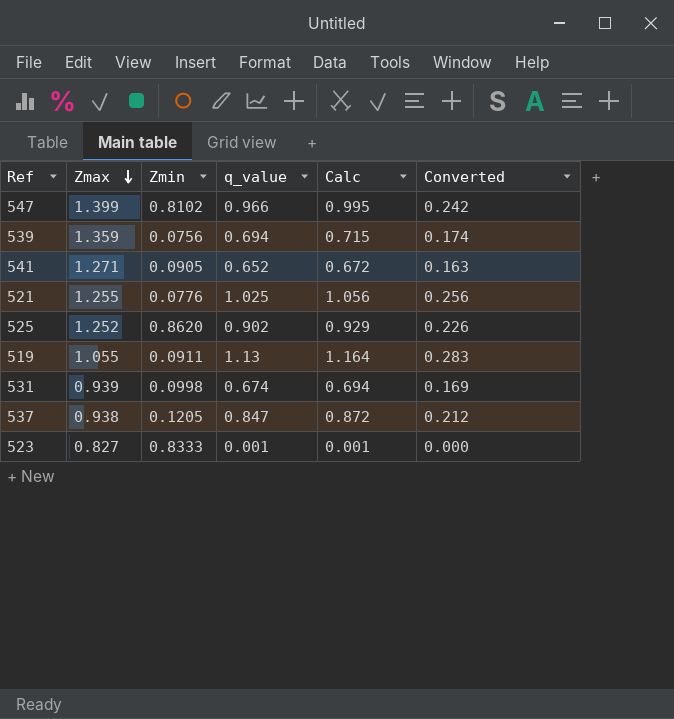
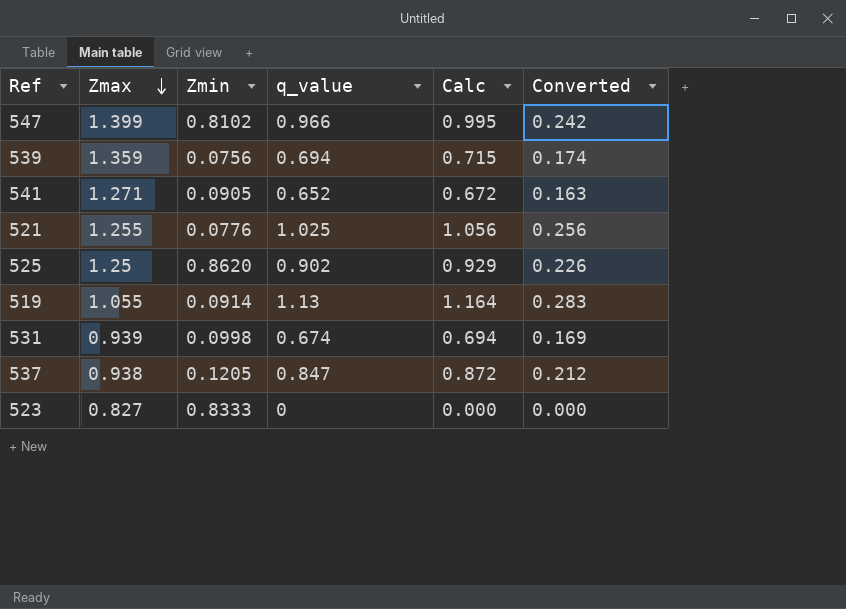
525 | Zmax: 1.252 -> 1.25
519 | Zmin: 0.0911 -> 0.0914
523 | q_value: 0.001 -> 0
523 | Calc: 0.001 -> 0.000

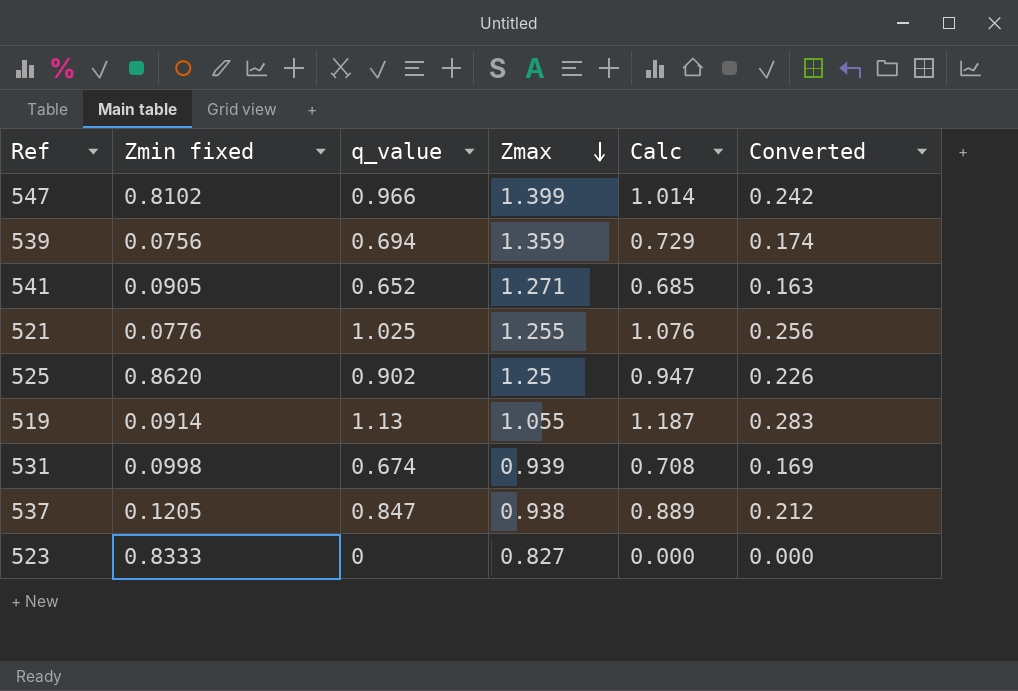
column name: Zmin -> Zmin fixed
column Zmax | position: 2 -> 4
column Calc | formula: [q_value] * 1.03 -> [q_value] * 1.05

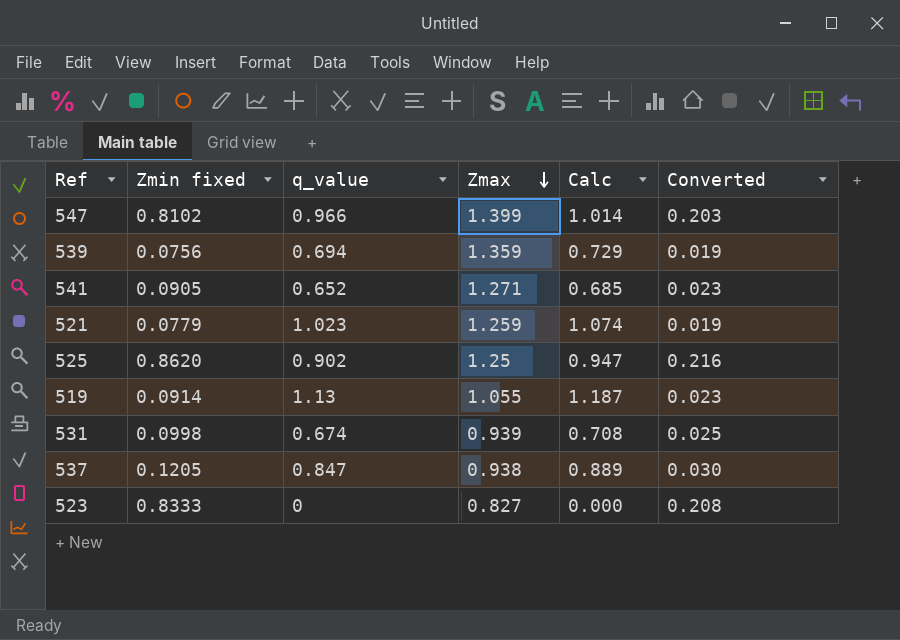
column Converted | formula: [q_value] * 0.25 -> [Zmin fixed] * 0.25
521 | Zmin fixed: 0.0776 -> 0.0779
521 | q_value: 1.025 -> 1.023
521 | Zmax: 1.255 -> 1.259
521 | Calc: 1.076 -> 1.074

